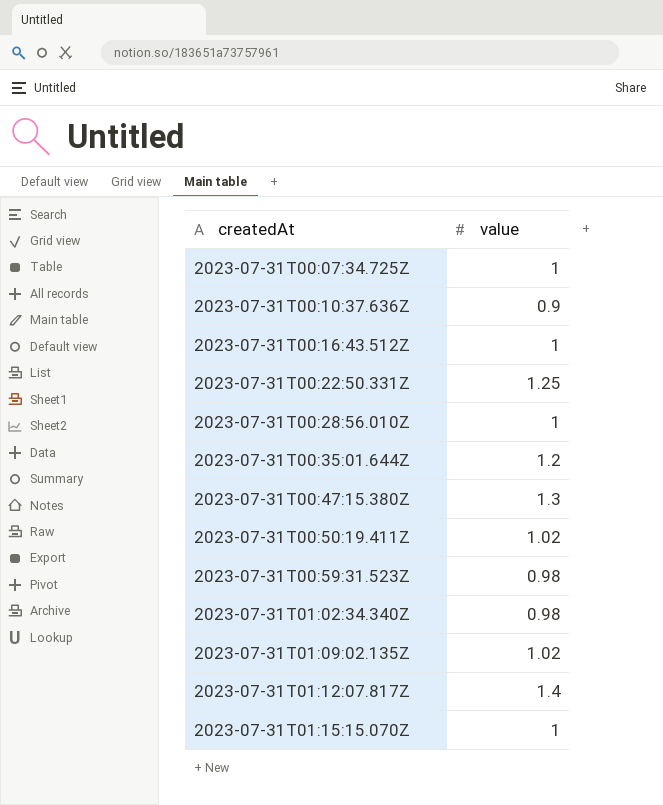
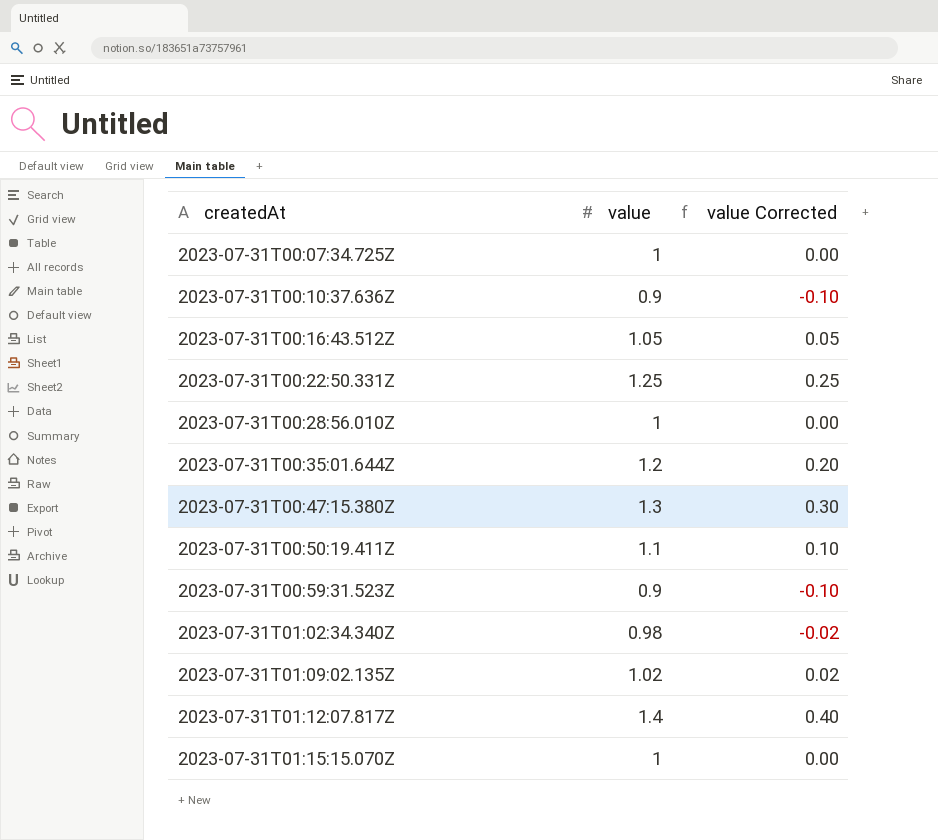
column value Corrected | formula: none -> [value] - 1
2023-07-31T00:16:43.512Z | value: 1 -> 1.05
2023-07-31T00:50:19.411Z | value: 1.02 -> 1.1
2023-07-31T00:59:31.523Z | value: 0.98 -> 0.9

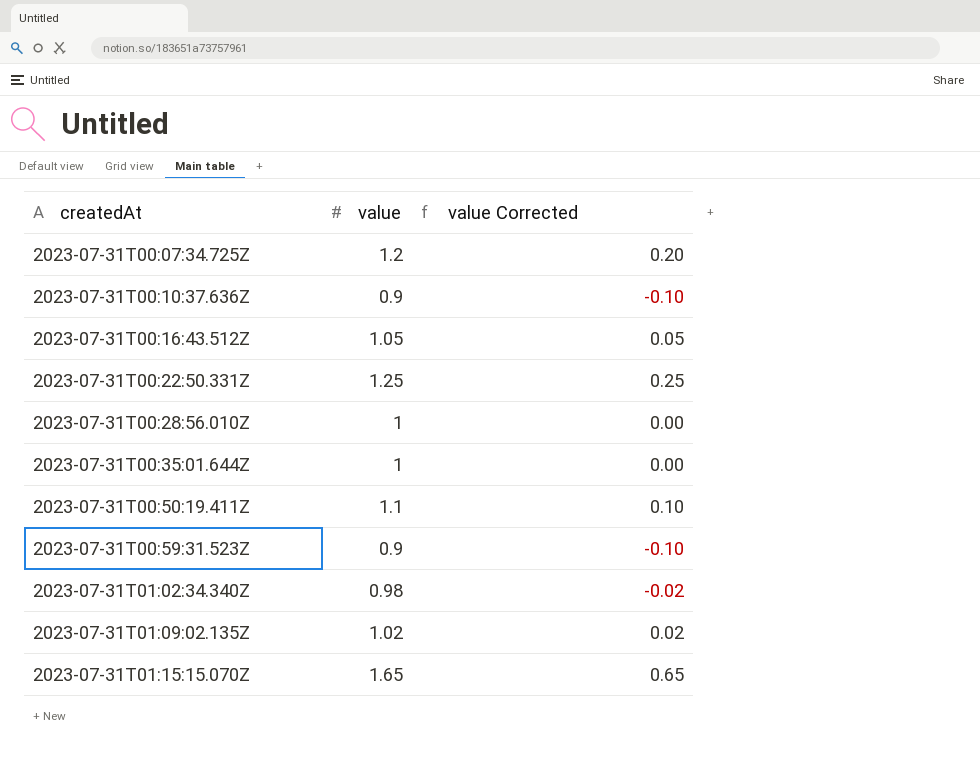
row 2023-07-31T00:47:15.380Z: 1.3 | 0.30 -> none
row 2023-07-31T01:12:07.817Z: 1.4 | 0.40 -> none
2023-07-31T00:07:34.725Z | value: 1 -> 1.2
2023-07-31T00:07:34.725Z | value Corrected: 0.00 -> 0.20
2023-07-31T00:35:01.644Z | value: 1.2 -> 1
2023-07-31T00:35:01.644Z | value Corrected: 0.20 -> 0.00
2023-07-31T01:15:15.070Z | value: 1 -> 1.65
2023-07-31T01:15:15.070Z | value Corrected: 0.00 -> 0.65

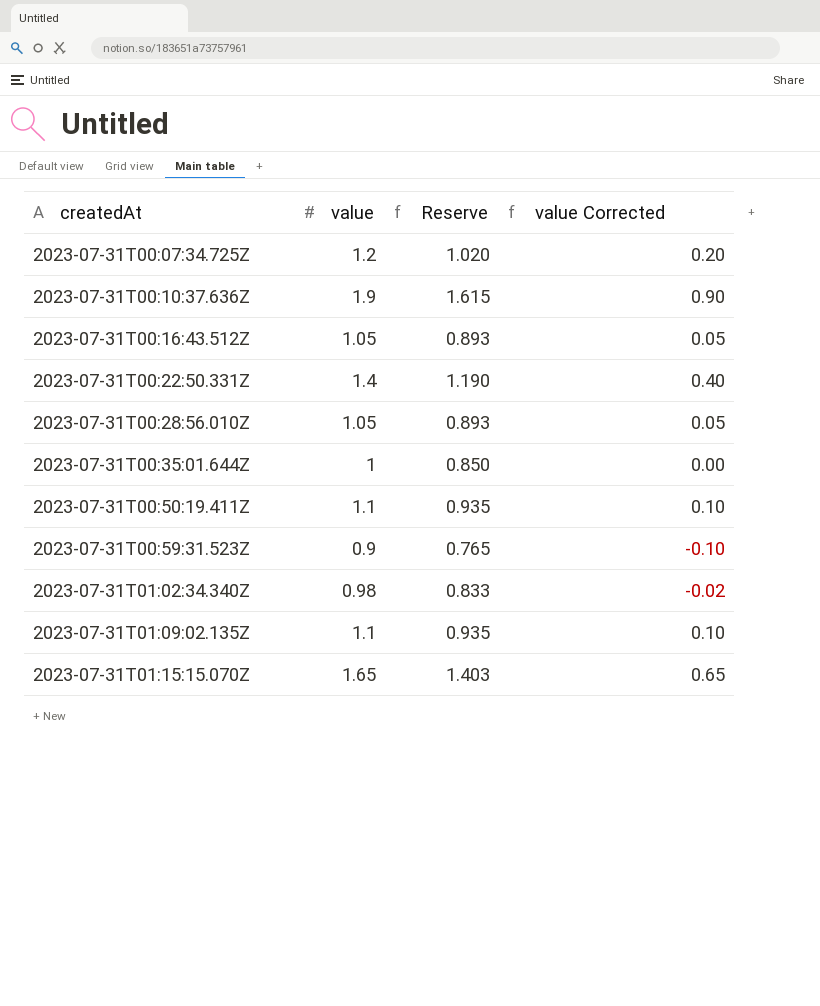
column Reserve | formula: none -> [value] * 0.85
2023-07-31T00:10:37.636Z | value: 0.9 -> 1.9
2023-07-31T00:10:37.636Z | value Corrected: -0.10 -> 0.90
2023-07-31T00:22:50.331Z | value: 1.25 -> 1.4
2023-07-31T00:22:50.331Z | value Corrected: 0.25 -> 0.40
2023-07-31T00:28:56.010Z | value: 1 -> 1.05
2023-07-31T00:28:56.010Z | value Corrected: 0.00 -> 0.05
2023-07-31T01:09:02.135Z | value: 1.02 -> 1.1
2023-07-31T01:09:02.135Z | value Corrected: 0.02 -> 0.10

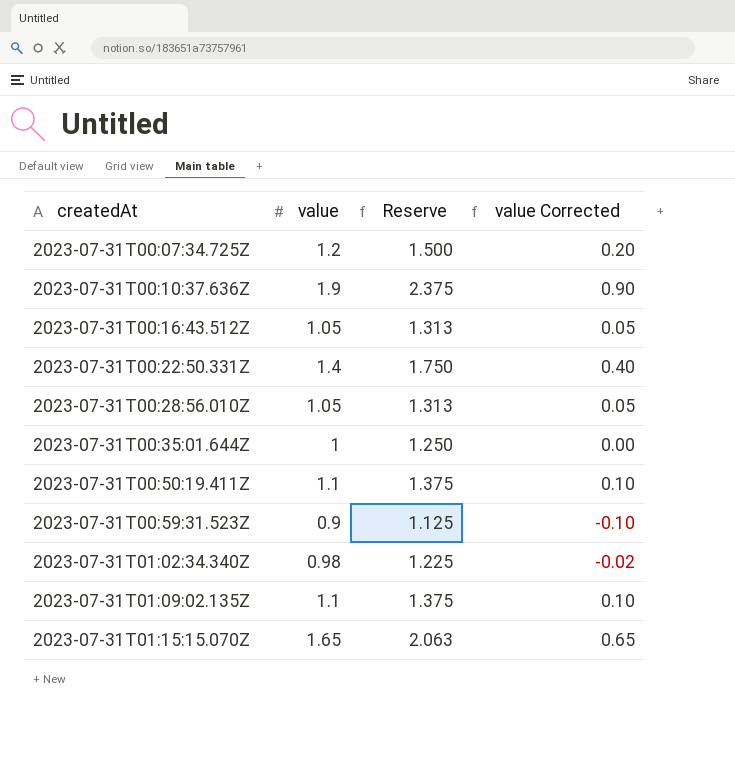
column Reserve | formula: [value] * 0.85 -> [value] * 1.25

